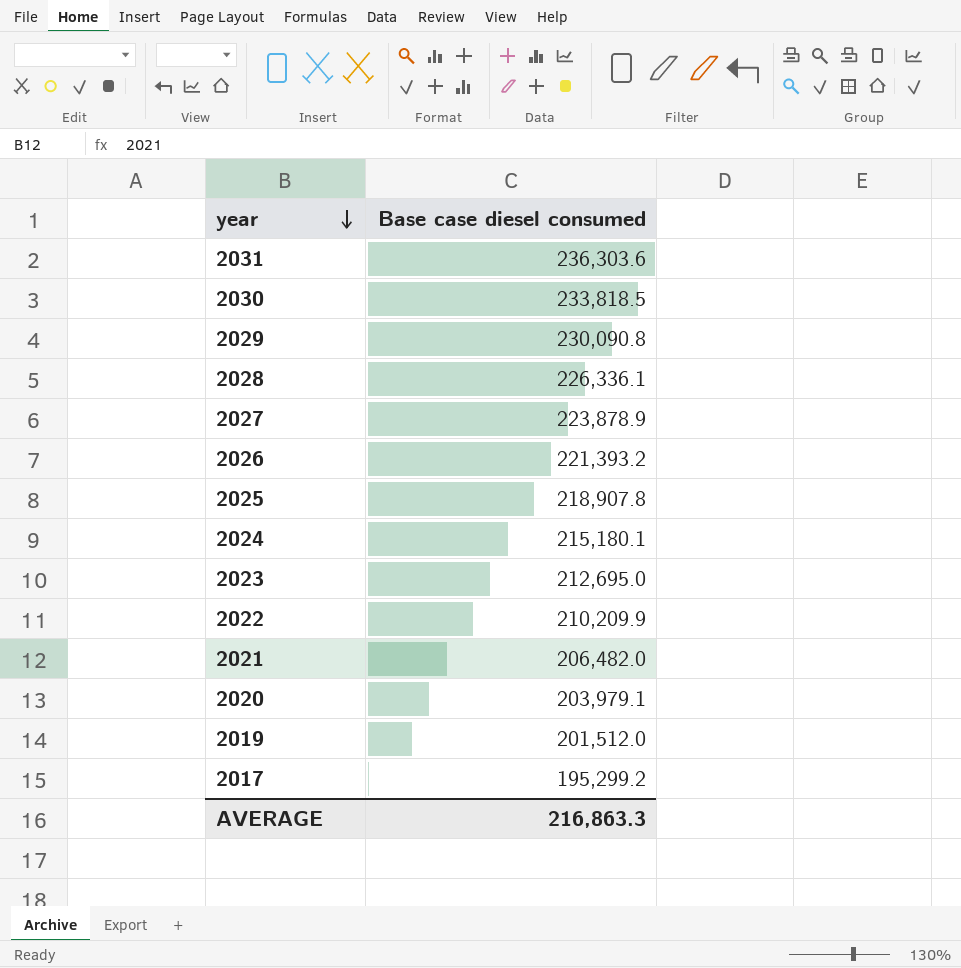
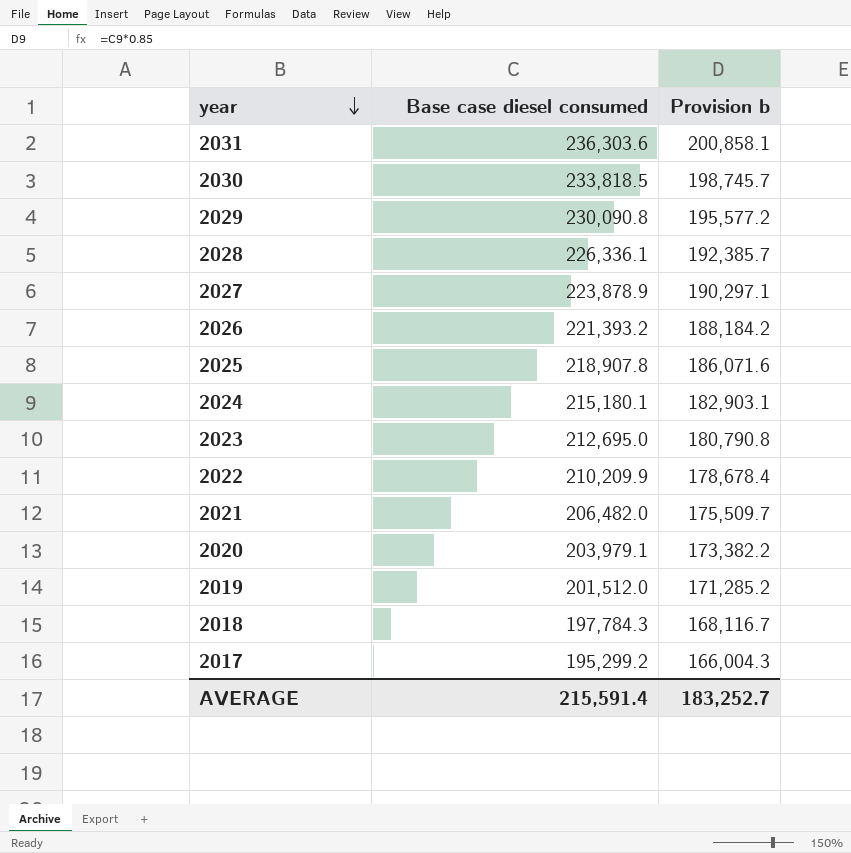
column Provision b | formula: none -> [Base case diesel consumed] * 0.85
row 2018: none -> 197,784.3 | 168,116.7
AVERAGE | Base case diesel consumed: 216,863.3 -> 215,591.4

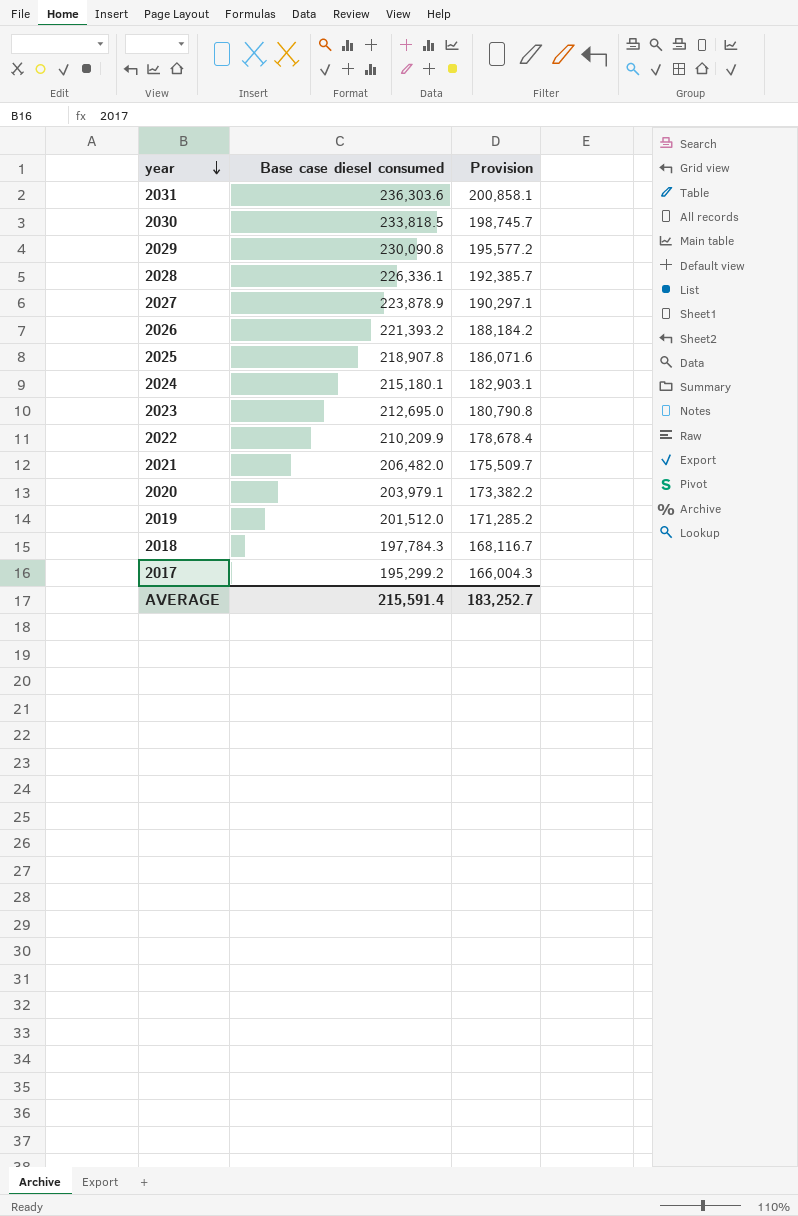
column name: Provision b -> Provision

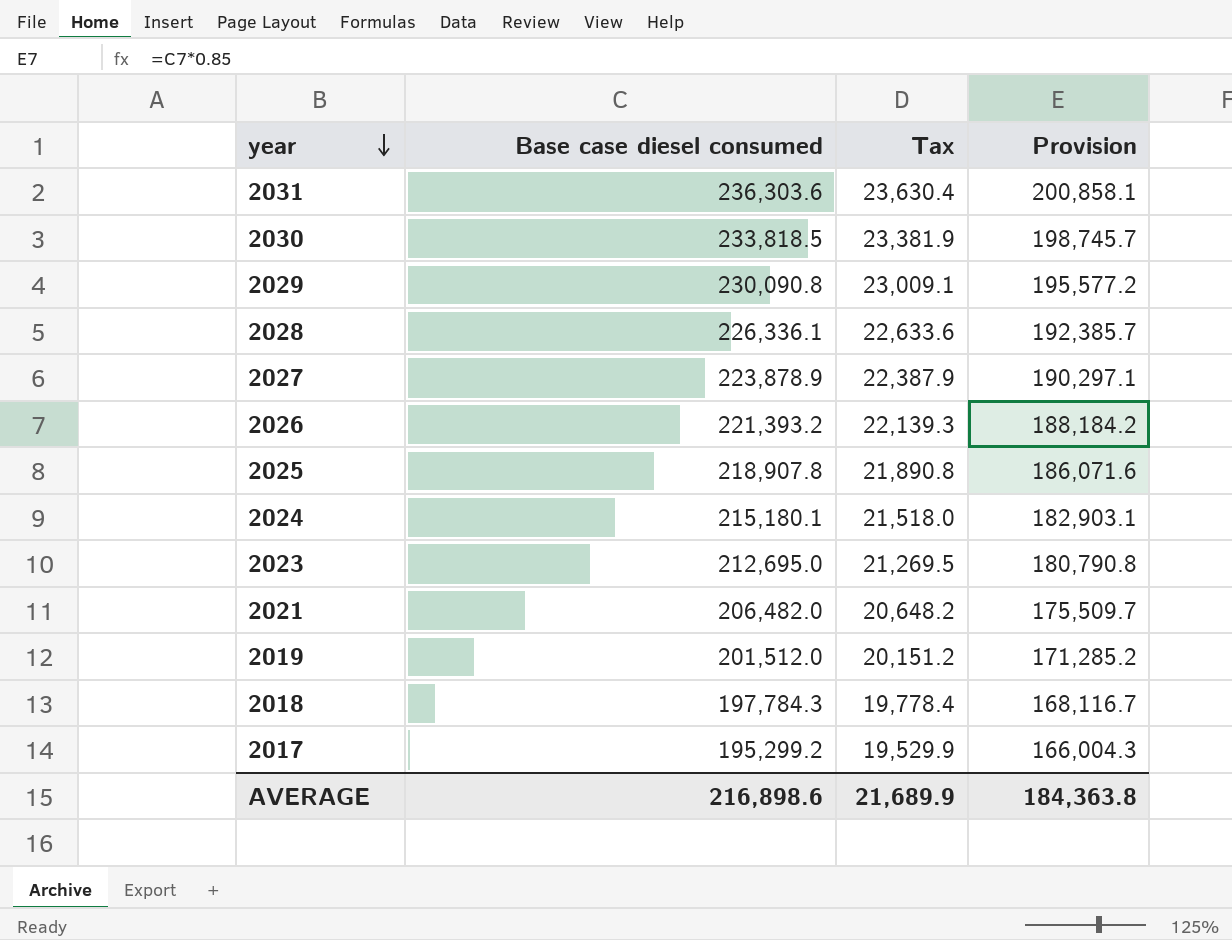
column Tax | formula: none -> [Base case diesel consumed] * 0.1
row 2022: 210,209.9 | 178,678.4 -> none
row 2020: 203,979.1 | 173,382.2 -> none
AVERAGE | Base case diesel consumed: 215,591.4 -> 216,898.6
AVERAGE | Provision: 183,252.7 -> 184,363.8

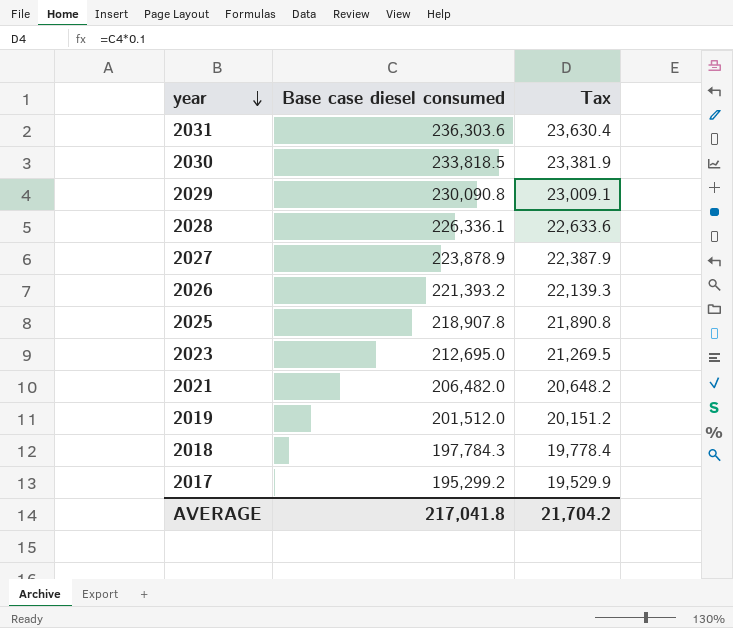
column Provision | formula: [Base case diesel consumed] * 0.85 -> none
row 2024: 215,180.1 | 21,518.0 | 182,903.1 -> none
AVERAGE | Base case diesel consumed: 216,898.6 -> 217,041.8
AVERAGE | Tax: 21,689.9 -> 21,704.2

